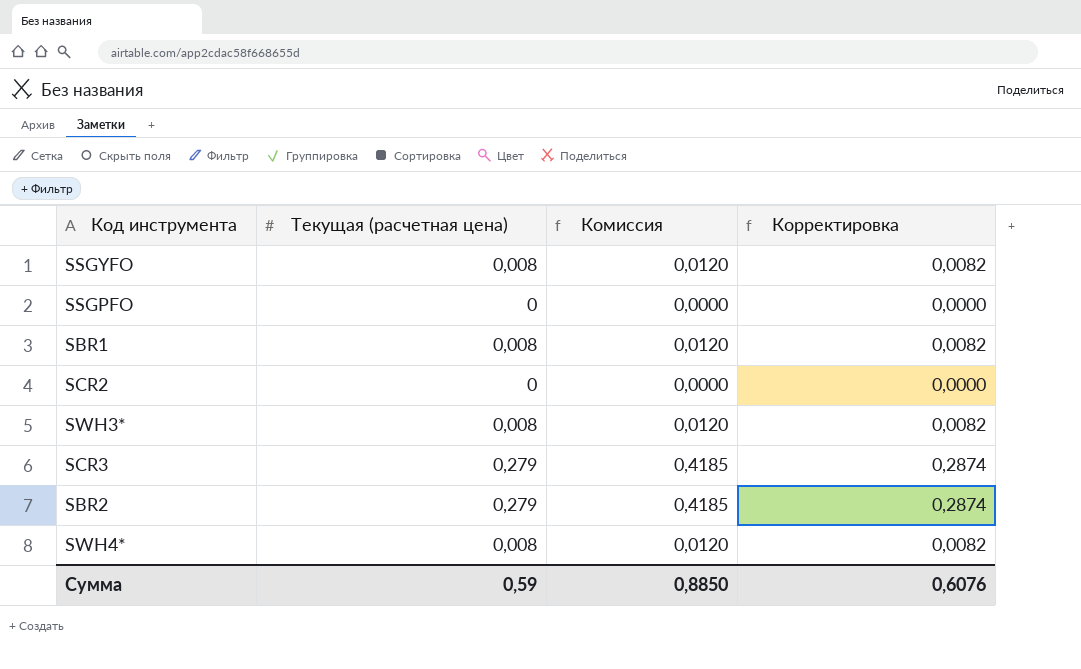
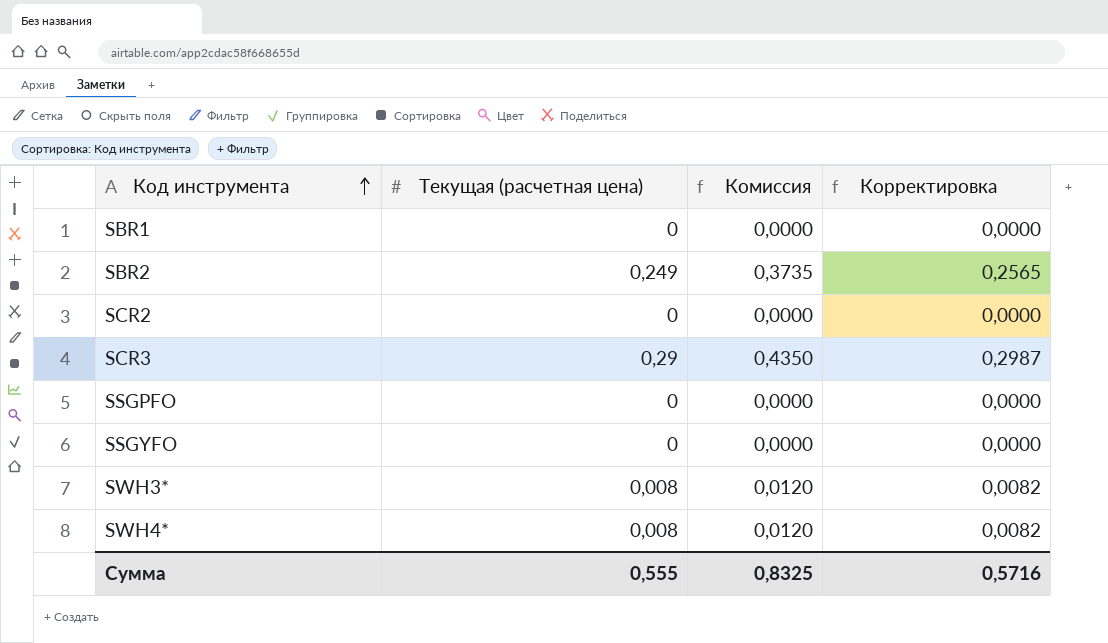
row order: none -> Код инструмента ascending
SBR1 | Текущая (расчетная цена): 0,008 -> 0
SBR1 | Комиссия: 0,0120 -> 0,0000
SBR1 | Корректировка: 0,0082 -> 0,0000
SBR2 | Текущая (расчетная цена): 0,279 -> 0,249
SBR2 | Комиссия: 0,4185 -> 0,3735
SBR2 | Корректировка: 0,2874 -> 0,2565
SCR3 | Текущая (расчетная цена): 0,279 -> 0,29
SCR3 | Комиссия: 0,4185 -> 0,4350
SCR3 | Корректировка: 0,2874 -> 0,2987
SSGYFO | Текущая (расчетная цена): 0,008 -> 0
SSGYFO | Комиссия: 0,0120 -> 0,0000
SSGYFO | Корректировка: 0,0082 -> 0,0000
Сумма | Текущая (расчетная цена): 0,59 -> 0,555
Сумма | Комиссия: 0,8850 -> 0,8325
Сумма | Корректировка: 0,6076 -> 0,5716

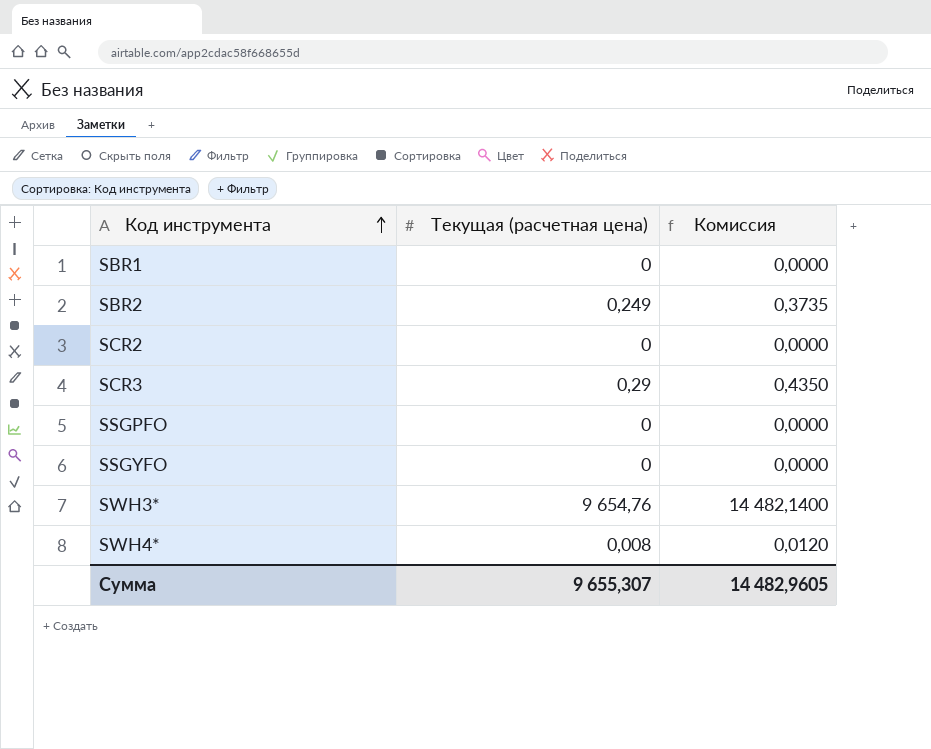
column Корректировка | formula: [Текущая (расчетная цена)] * 1,03 -> none
SWH3* | Текущая (расчетная цена): 0,008 -> 9 654,76
SWH3* | Комиссия: 0,0120 -> 14 482,1400
Сумма | Текущая (расчетная цена): 0,555 -> 9 655,307
Сумма | Комиссия: 0,8325 -> 14 482,9605

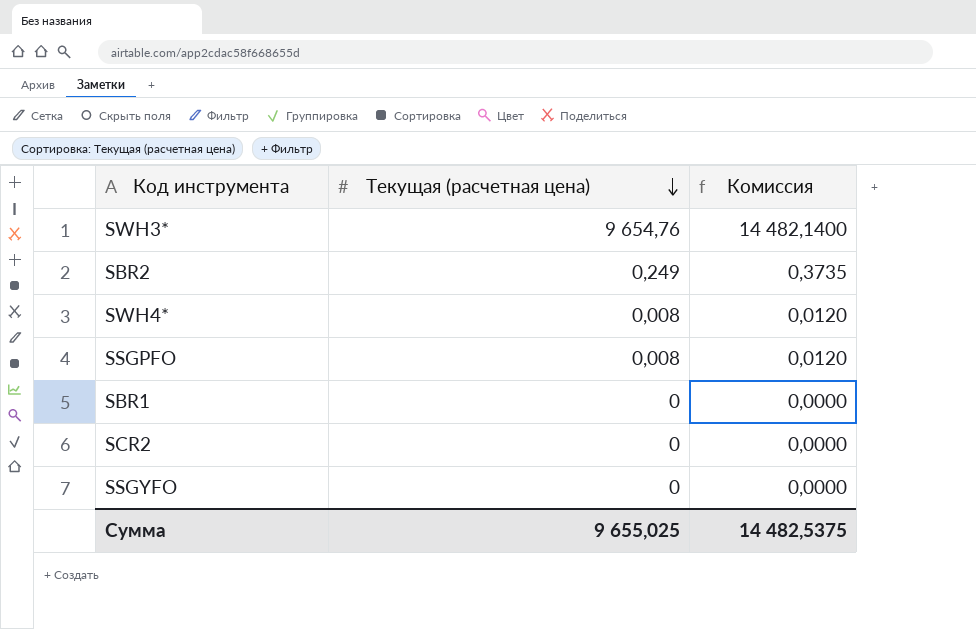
row order: Код инструмента ascending -> Текущая (расчетная цена) descending
row SCR3: 0,29 | 0,4350 -> none
SSGPFO | Текущая (расчетная цена): 0 -> 0,008
SSGPFO | Комиссия: 0,0000 -> 0,0120
Сумма | Текущая (расчетная цена): 9 655,307 -> 9 655,025
Сумма | Комиссия: 14 482,9605 -> 14 482,5375

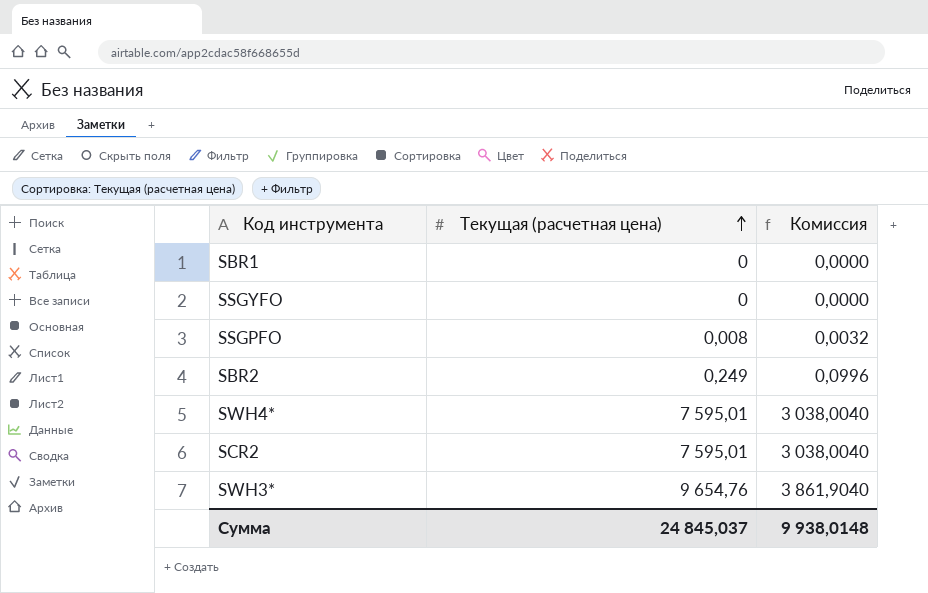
row order: Текущая (расчетная цена) descending -> Текущая (расчетная цена) ascending
column Комиссия | formula: [Текущая (расчетная цена)] * 1,5 -> [Текущая (расчетная цена)] * 0,4
SWH4* | Текущая (расчетная цена): 0,008 -> 7 595,01
SCR2 | Текущая (расчетная цена): 0 -> 7 595,01
Сумма | Текущая (расчетная цена): 9 655,025 -> 24 845,037
Сумма | Комиссия: 14 482,5375 -> 9 938,0148

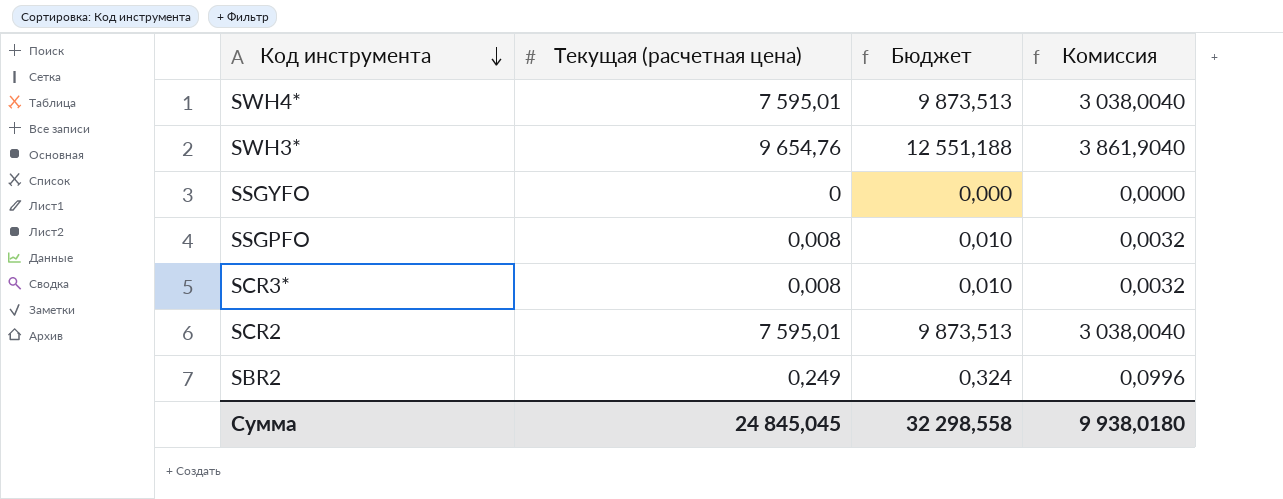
row order: Текущая (расчетная цена) ascending -> Код инструмента descending
column Бюджет | formula: none -> [Текущая (расчетная цена)] * 1,3
row SBR1: 0 | 0,0000 -> none
row SCR3*: none -> 0,008 | 0,010 | 0,0032
Сумма | Текущая (расчетная цена): 24 845,037 -> 24 845,045
Сумма | Комиссия: 9 938,0148 -> 9 938,0180

